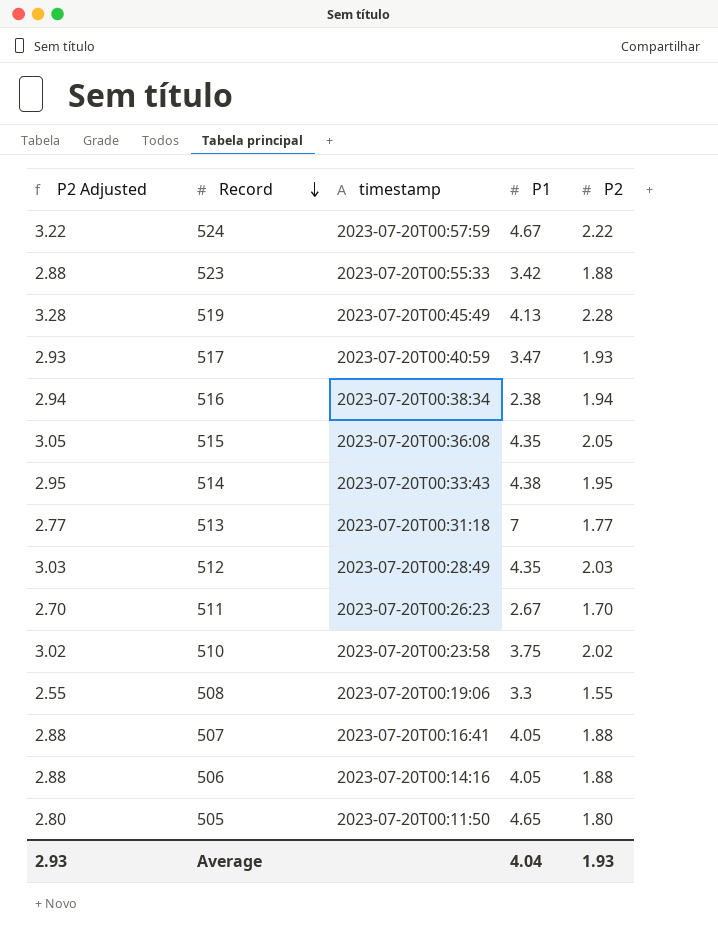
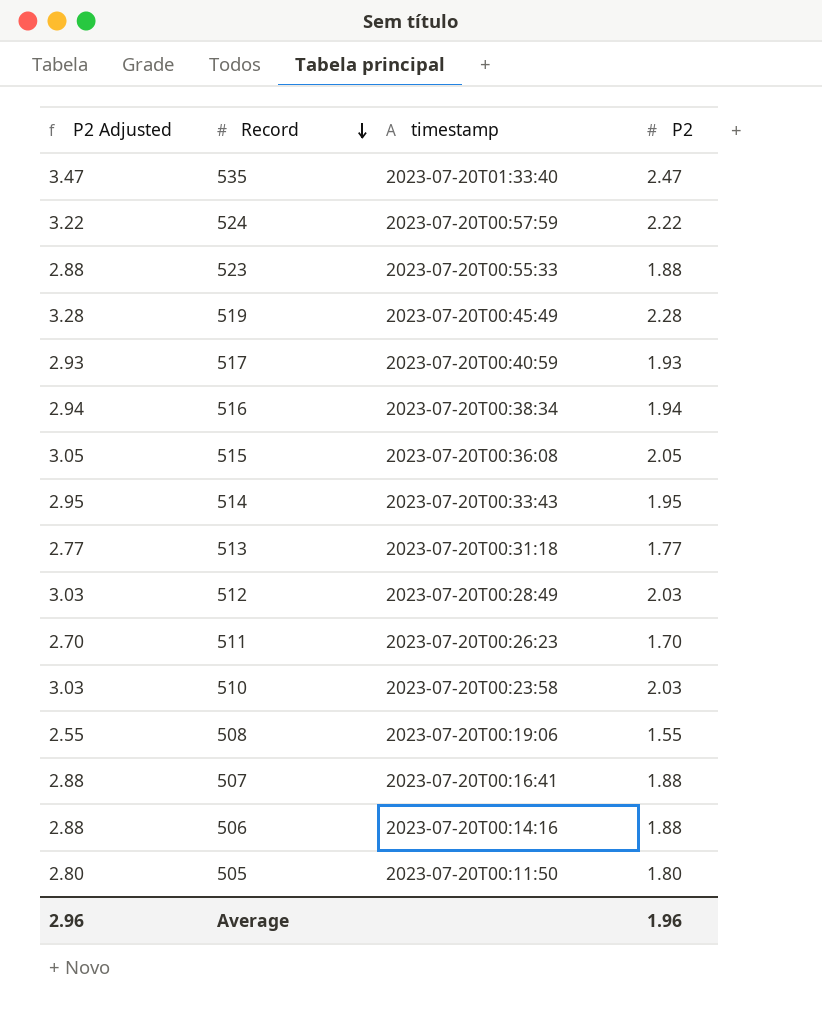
column P1 | position: 4 -> none
row 535: none -> 3.47 | 2023-07-20T01:33:40 | 2.47
510 | P2 Adjusted: 3.02 -> 3.03
510 | P2: 2.02 -> 2.03
Average | P2 Adjusted: 2.93 -> 2.96
Average | P2: 1.93 -> 1.96

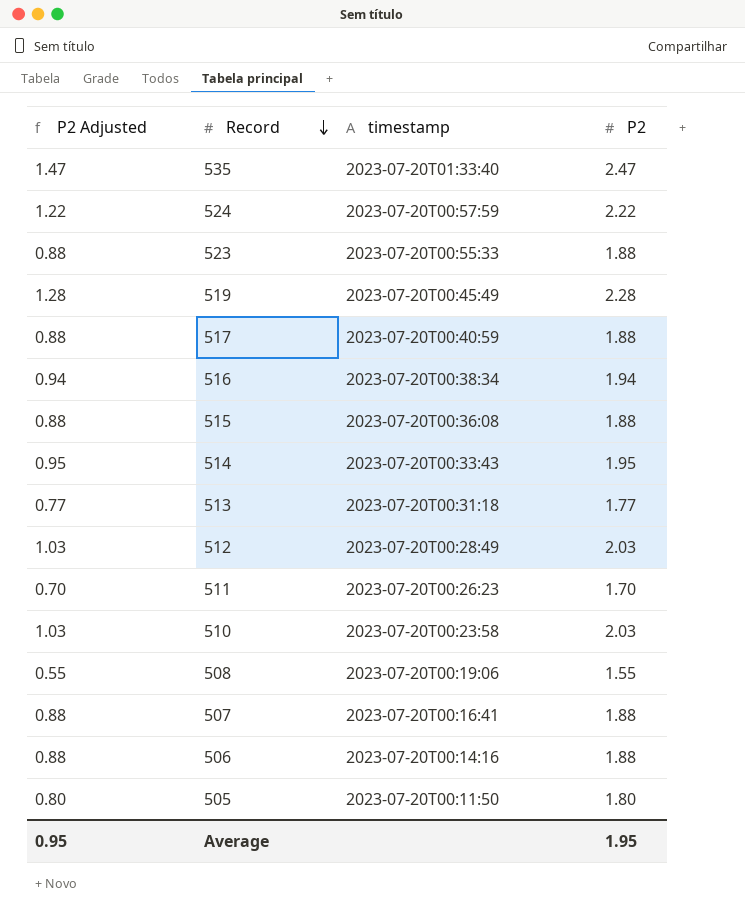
column P2 Adjusted | formula: [P2] + 1 -> [P2] - 1
517 | P2: 1.93 -> 1.88
515 | P2: 2.05 -> 1.88
Average | P2 Adjusted: 2.96 -> 0.95
Average | P2: 1.96 -> 1.95

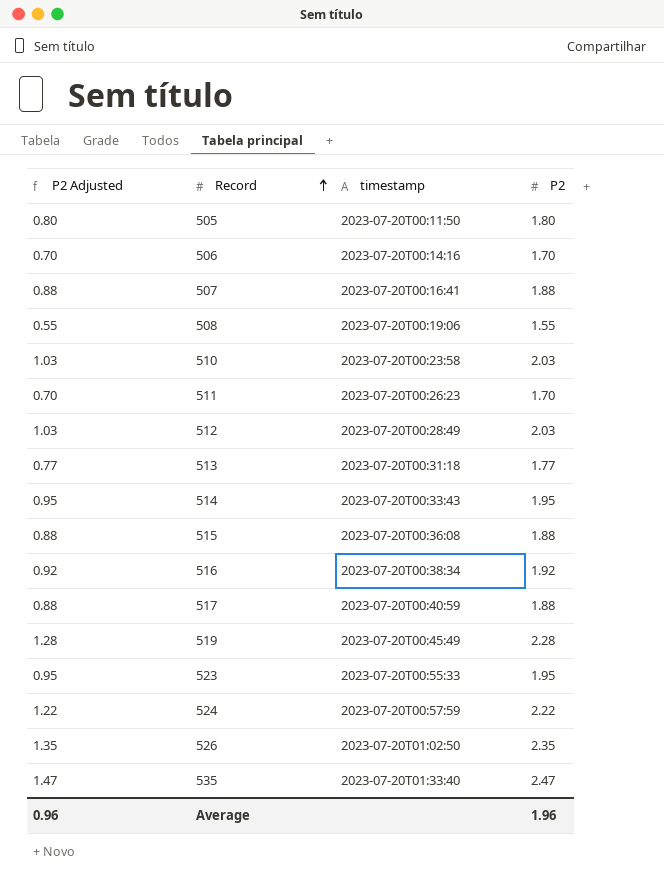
row order: Record descending -> Record ascending
506 | P2 Adjusted: 0.88 -> 0.70
506 | P2: 1.88 -> 1.70
516 | P2 Adjusted: 0.94 -> 0.92
516 | P2: 1.94 -> 1.92
523 | P2 Adjusted: 0.88 -> 0.95
523 | P2: 1.88 -> 1.95
row 526: none -> 1.35 | 2023-07-20T01:02:50 | 2.35
Average | P2 Adjusted: 0.95 -> 0.96
Average | P2: 1.95 -> 1.96

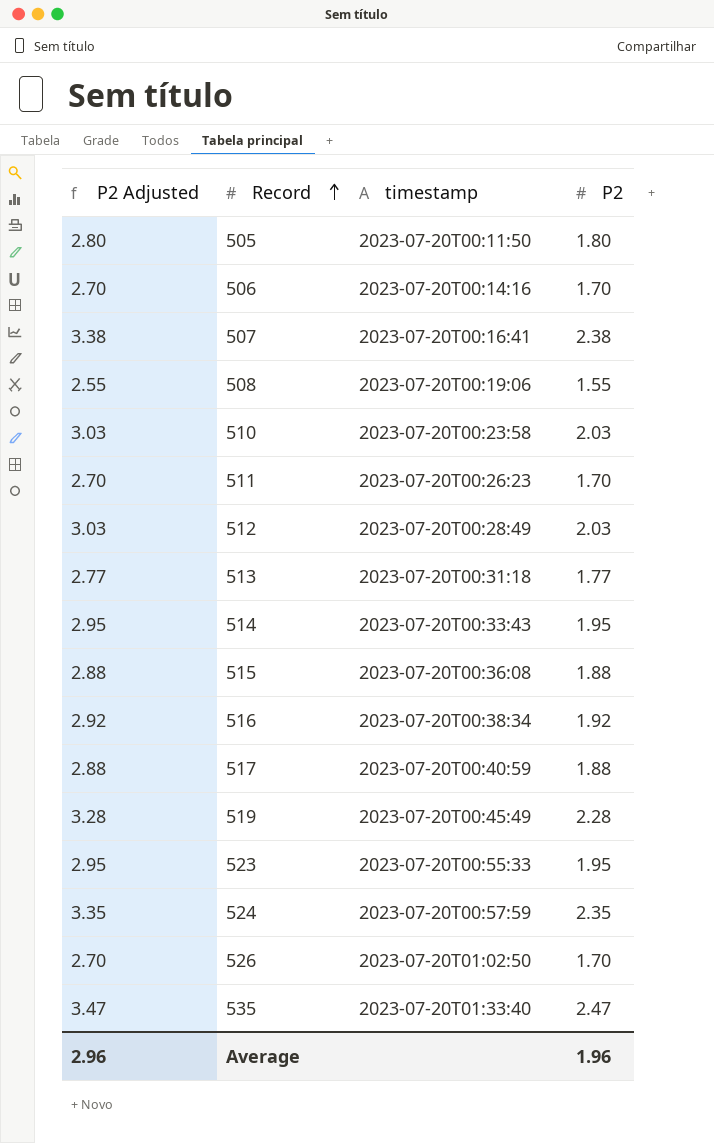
column P2 Adjusted | formula: [P2] - 1 -> [P2] + 1
507 | P2: 1.88 -> 2.38
524 | P2: 2.22 -> 2.35
526 | P2: 2.35 -> 1.70
Average | P2 Adjusted: 0.96 -> 2.96

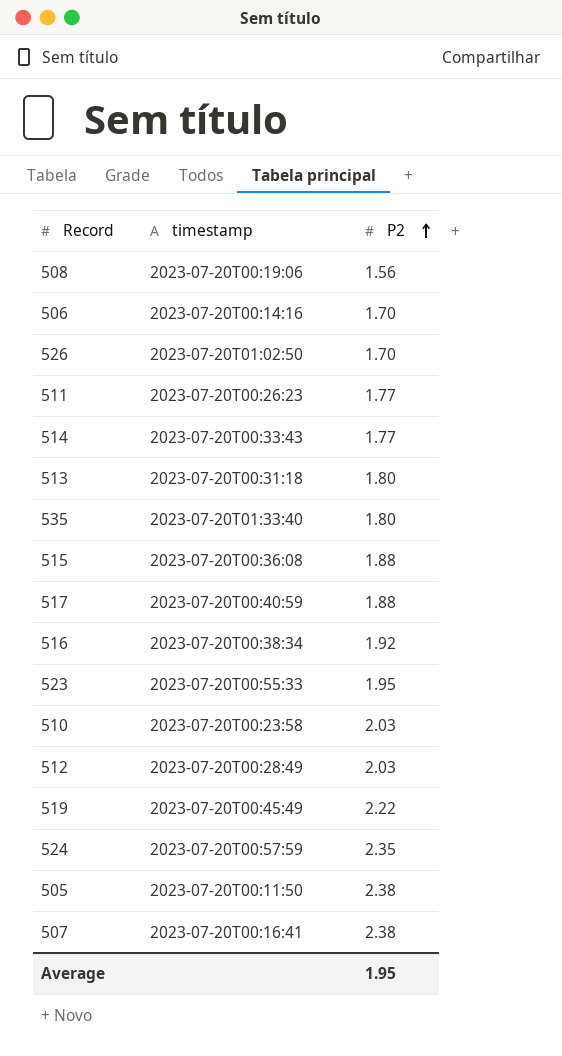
row order: Record ascending -> P2 ascending
column P2 Adjusted | formula: [P2] + 1 -> none
508 | P2: 1.55 -> 1.56
511 | P2: 1.70 -> 1.77
514 | P2: 1.95 -> 1.77
513 | P2: 1.77 -> 1.80
535 | P2: 2.47 -> 1.80
519 | P2: 2.28 -> 2.22
505 | P2: 1.80 -> 2.38
Average | P2: 1.96 -> 1.95

